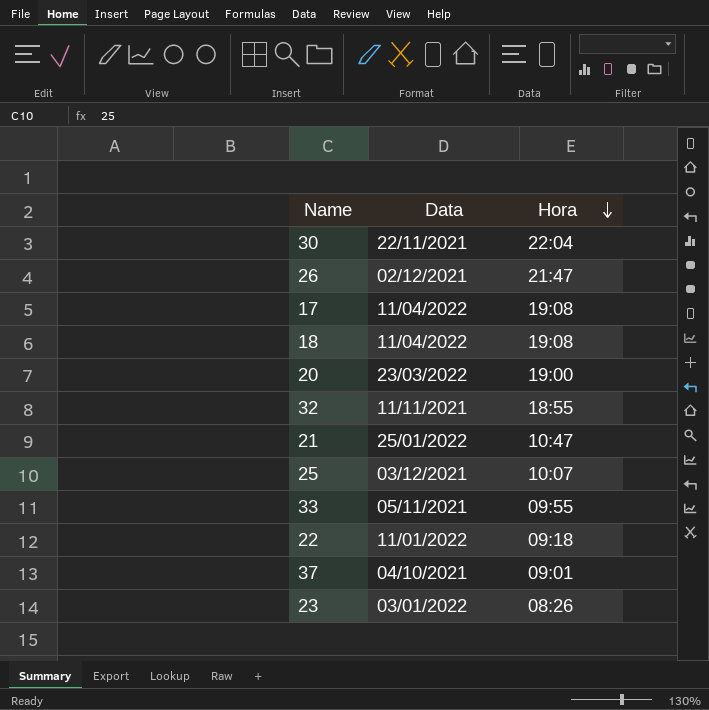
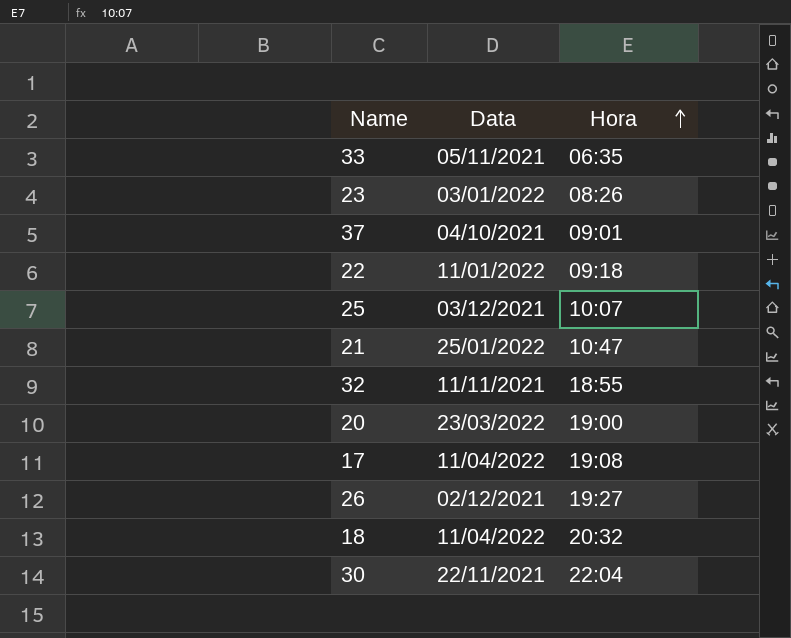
row order: Hora descending -> Hora ascending
33 | Hora: 09:55 -> 06:35
26 | Hora: 21:47 -> 19:27
18 | Hora: 19:08 -> 20:32

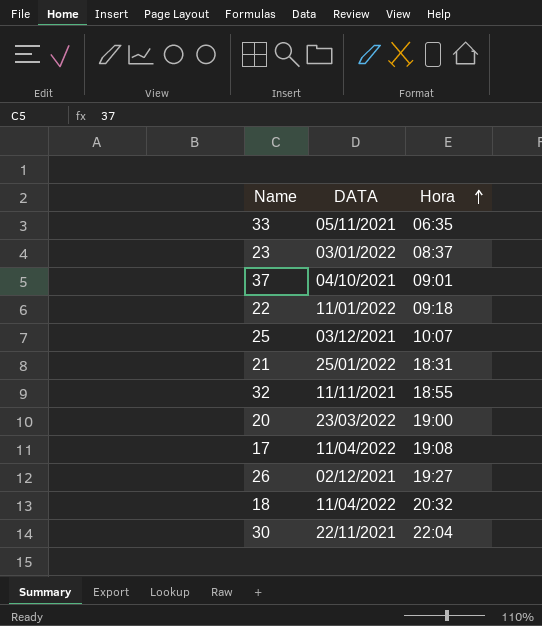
column name: Data -> DATA
23 | Hora: 08:26 -> 08:37
21 | Hora: 10:47 -> 18:31

